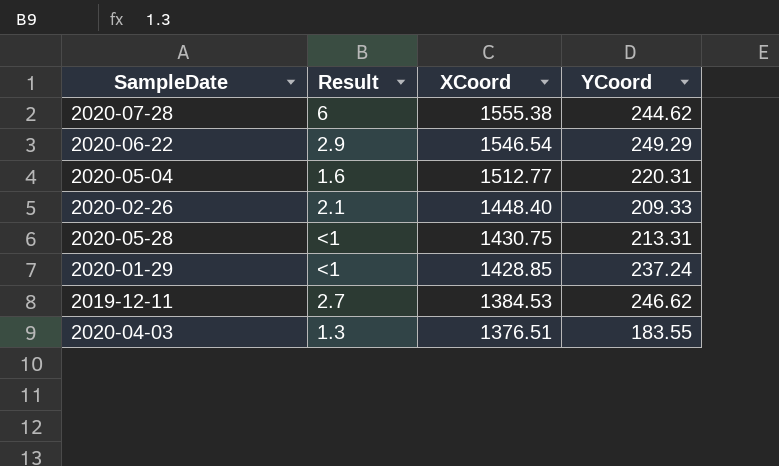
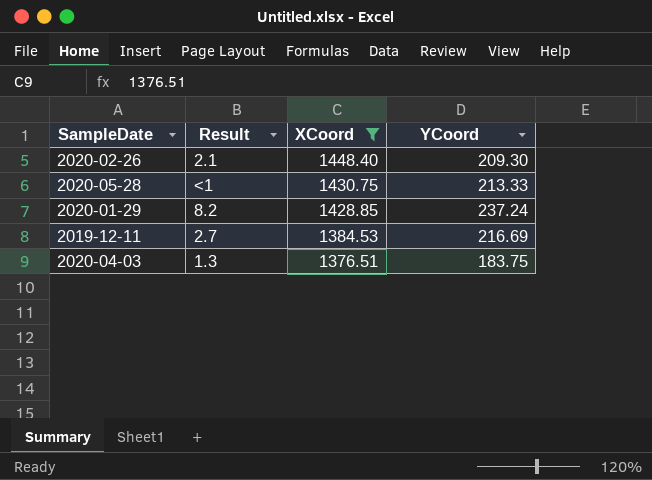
filter: none -> XCoord <= 1448.40
2020-02-26 | YCoord: 209.33 -> 209.30
2020-05-28 | YCoord: 213.31 -> 213.33
2020-01-29 | Result: <1 -> 8.2
2019-12-11 | YCoord: 246.62 -> 216.69
2020-04-03 | YCoord: 183.55 -> 183.75

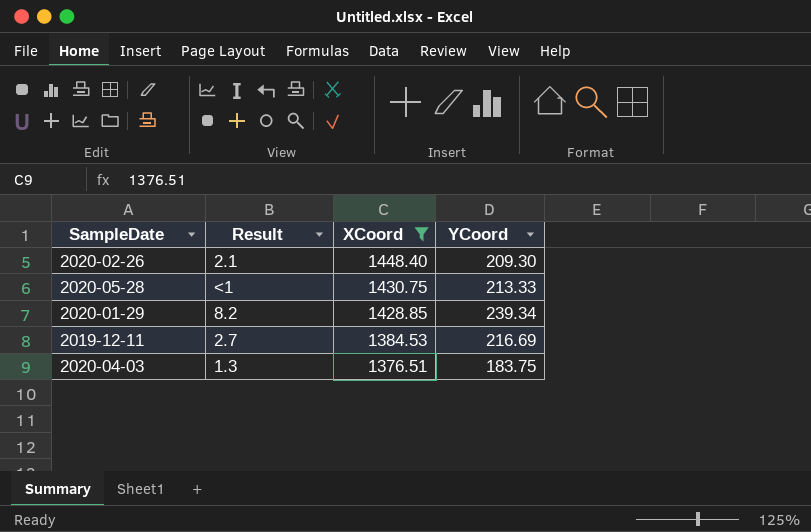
2020-01-29 | YCoord: 237.24 -> 239.34

